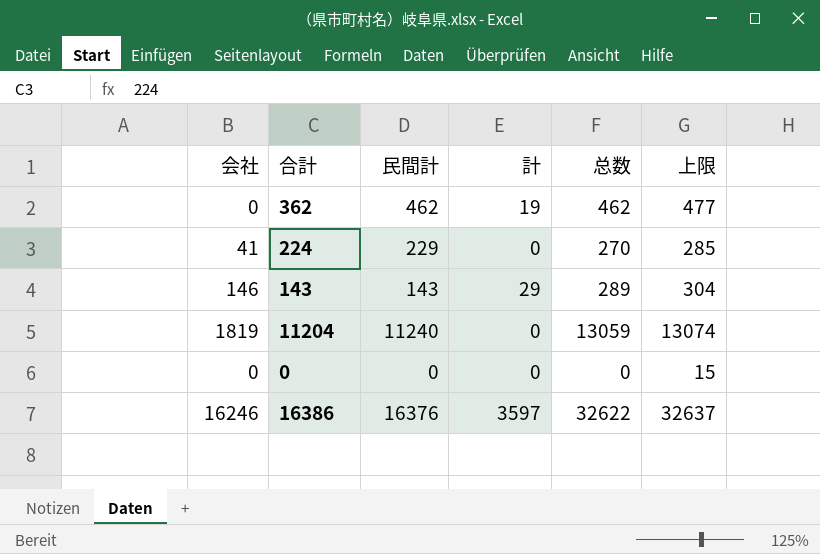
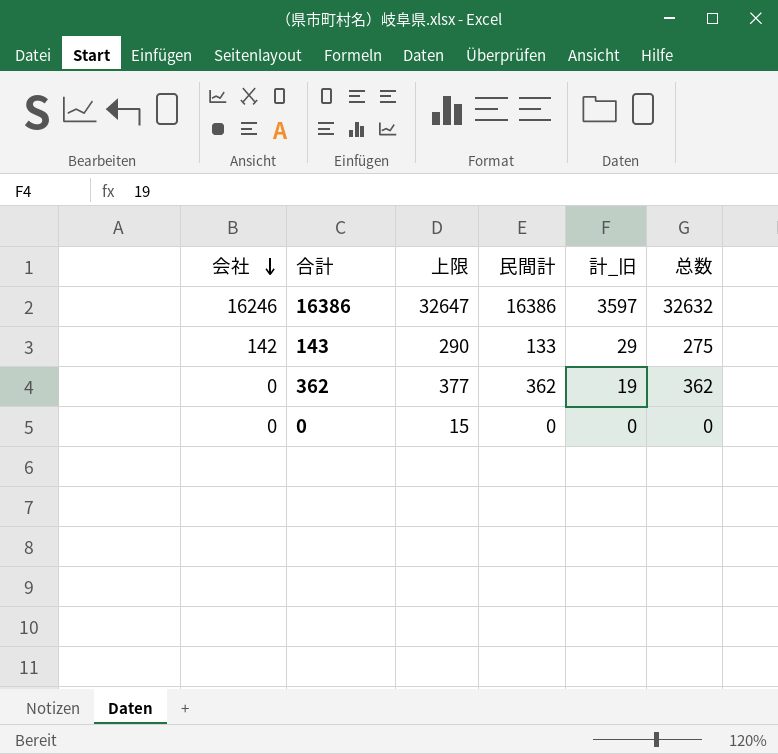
row order: none -> 会社 descending
column 上限 | position: 6 -> 3
column name: 計 -> 計_旧
row 224: 41 | 229 | 0 | 270 | 285 -> none
row 11204: 1819 | 11240 | 0 | 13059 | 13074 -> none
16386 | 上限: 32637 -> 32647
16386 | 民間計: 16376 -> 16386
16386 | 总数: 32622 -> 32632
143 | 会社: 146 -> 142
143 | 上限: 304 -> 290
143 | 民間計: 143 -> 133
143 | 总数: 289 -> 275
362 | 上限: 477 -> 377
362 | 民間計: 462 -> 362
362 | 总数: 462 -> 362

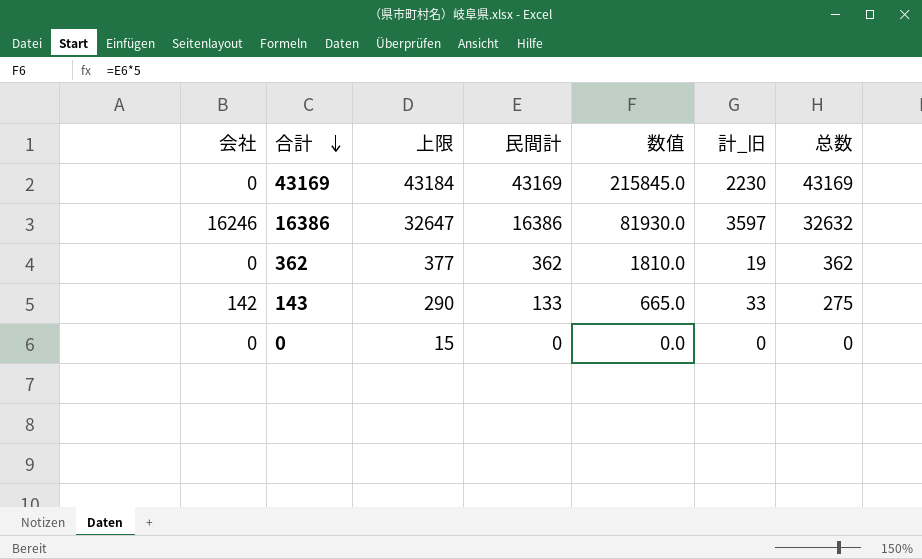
row order: 会社 descending -> 合計 descending
column 数值 | formula: none -> [民間計] * 5
row 43169: none -> 0 | 43184 | 43169 | 215845.0 | 2230 | 43169
143 | 計_旧: 29 -> 33

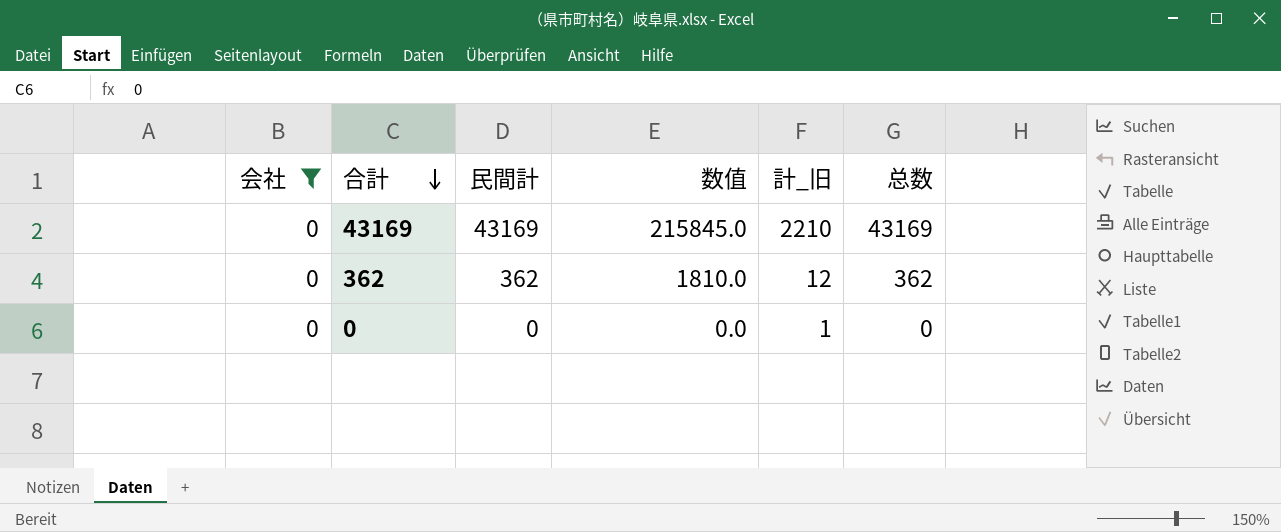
filter: none -> 会社 = 0
column 上限 | formula: [总数] + 15 -> none
43169 | 計_旧: 2230 -> 2210
362 | 計_旧: 19 -> 12
0 | 計_旧: 0 -> 1

